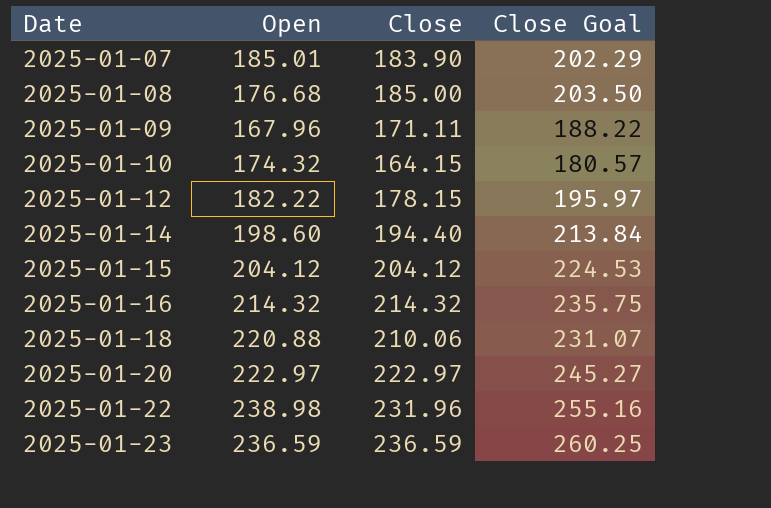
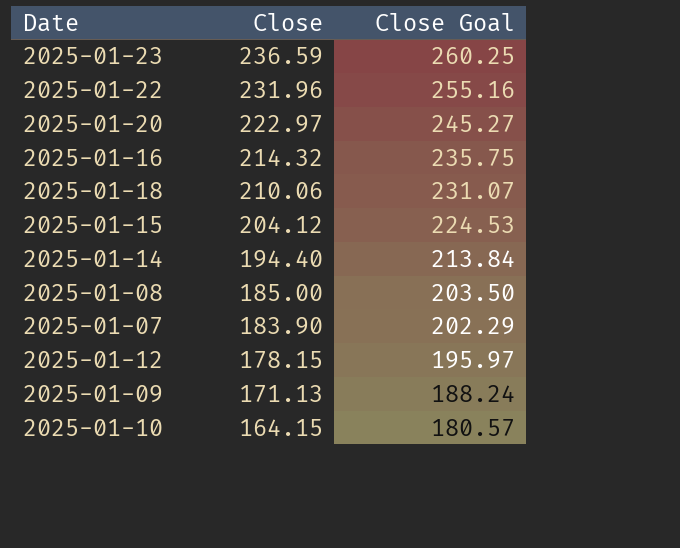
row order: Date ascending -> Close descending
column Open | position: 2 -> none
2025-01-09 | Close: 171.11 -> 171.13
2025-01-09 | Close Goal: 188.22 -> 188.24

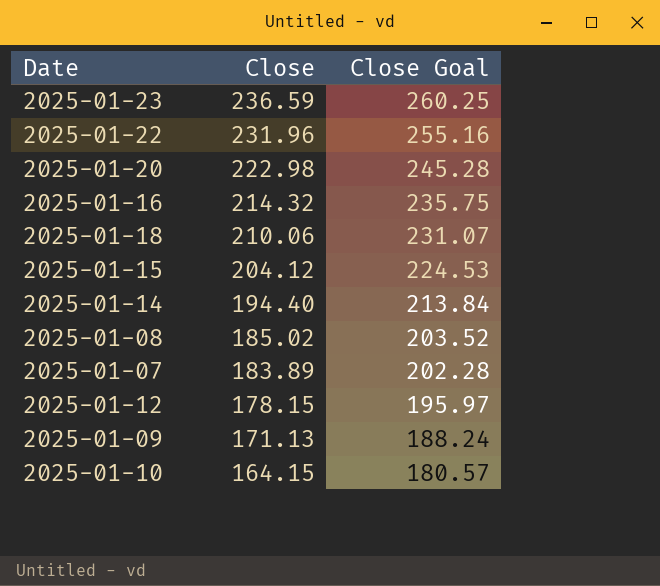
2025-01-20 | Close: 222.97 -> 222.98
2025-01-20 | Close Goal: 245.27 -> 245.28
2025-01-08 | Close: 185.00 -> 185.02
2025-01-08 | Close Goal: 203.50 -> 203.52
2025-01-07 | Close: 183.90 -> 183.89
2025-01-07 | Close Goal: 202.29 -> 202.28

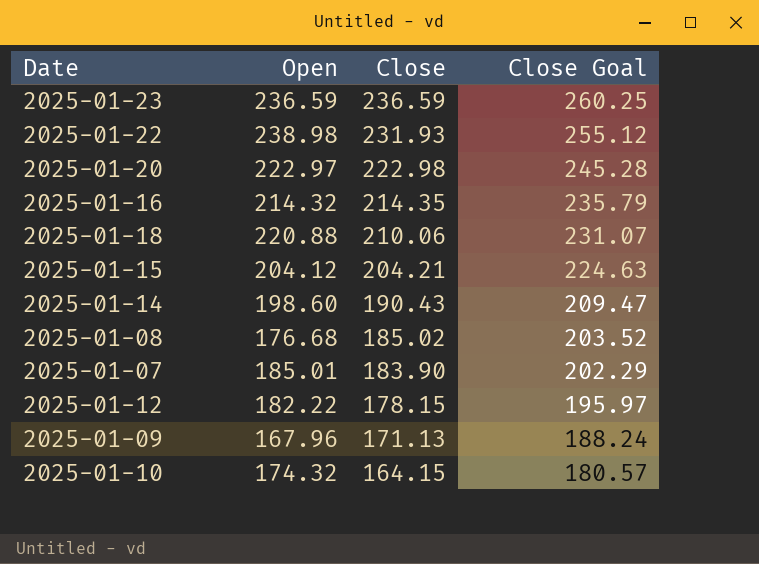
column Open | position: none -> 2
2025-01-22 | Close: 231.96 -> 231.93
2025-01-22 | Close Goal: 255.16 -> 255.12
2025-01-16 | Close: 214.32 -> 214.35
2025-01-16 | Close Goal: 235.75 -> 235.79
2025-01-15 | Close: 204.12 -> 204.21
2025-01-15 | Close Goal: 224.53 -> 224.63
2025-01-14 | Close: 194.40 -> 190.43
2025-01-14 | Close Goal: 213.84 -> 209.47
2025-01-07 | Close: 183.89 -> 183.90
2025-01-07 | Close Goal: 202.28 -> 202.29

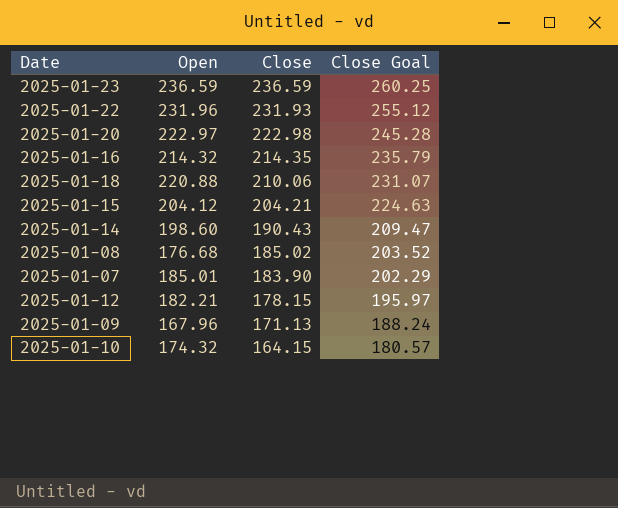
2025-01-22 | Open: 238.98 -> 231.96
2025-01-12 | Open: 182.22 -> 182.21

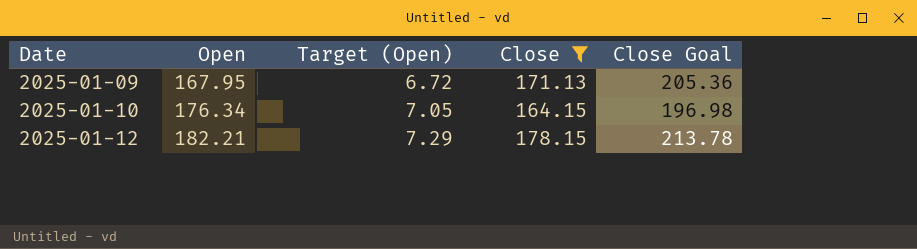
filter: none -> Close <= 178.15
row order: Close descending -> Date ascending
column Target (Open) | formula: none -> [Open] * 0.04
column Close Goal | formula: [Close] * 1.1 -> [Close] * 1.2
2025-01-09 | Open: 167.96 -> 167.95
2025-01-10 | Open: 174.32 -> 176.34

